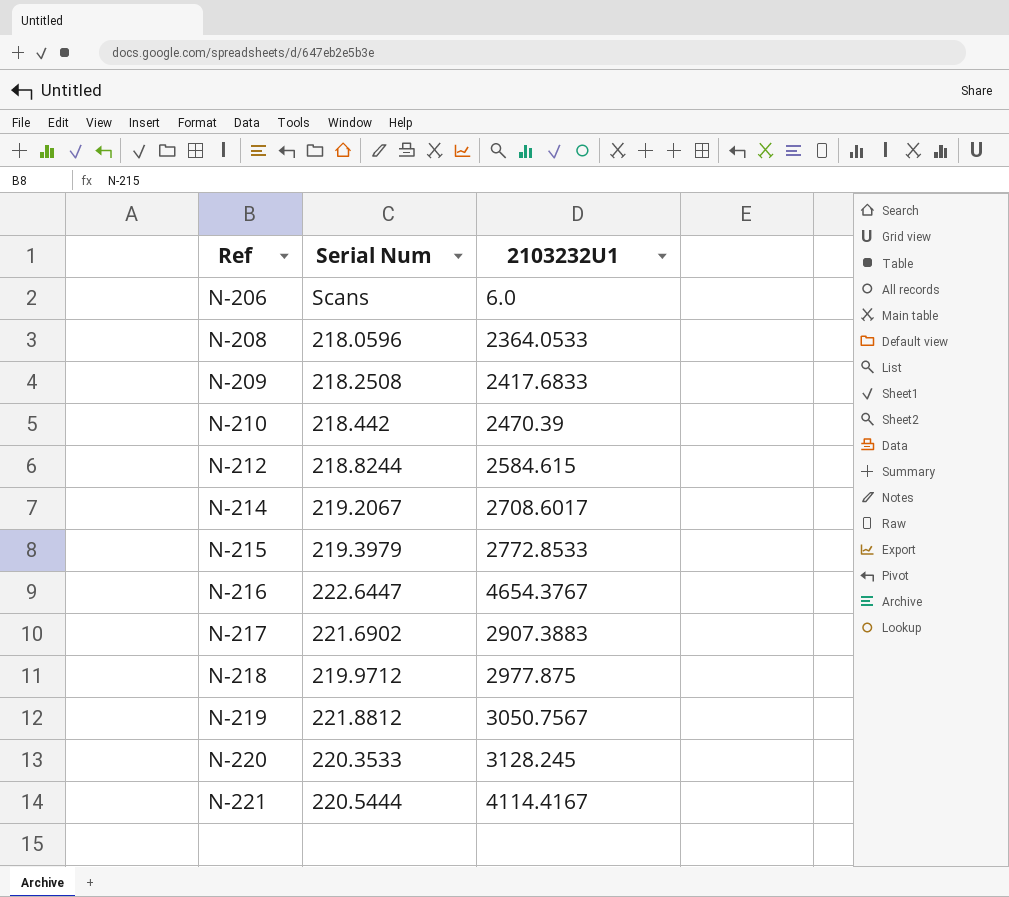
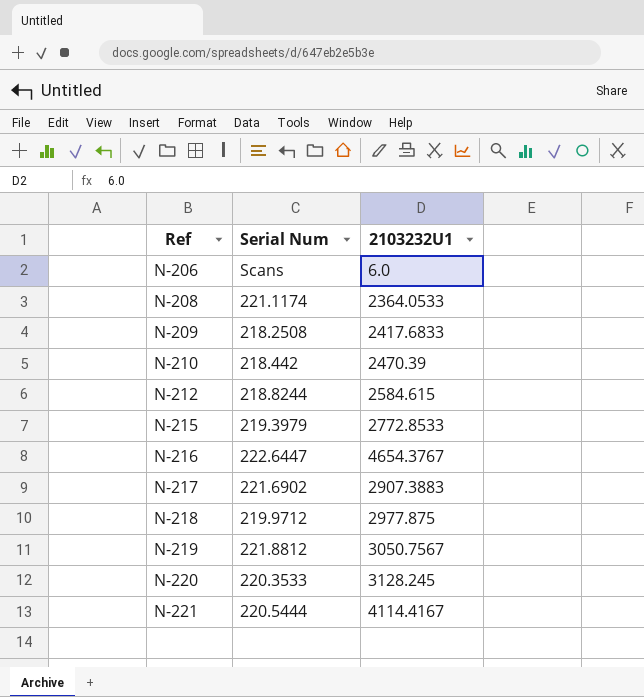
row N-214: 219.2067 | 2708.6017 -> none
N-208 | Serial Num: 218.0596 -> 221.1174

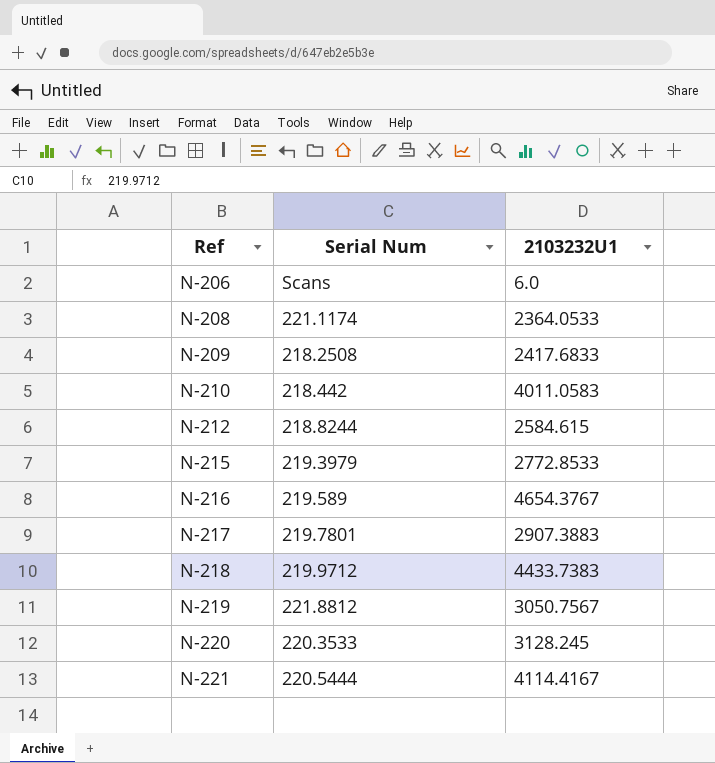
N-210 | 2103232U1: 2470.39 -> 4011.0583
N-216 | Serial Num: 222.6447 -> 219.589
N-217 | Serial Num: 221.6902 -> 219.7801
N-218 | 2103232U1: 2977.875 -> 4433.7383

